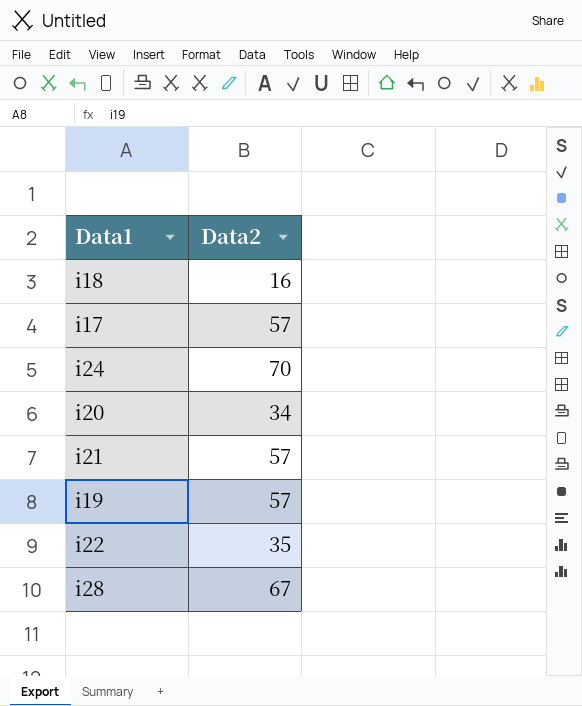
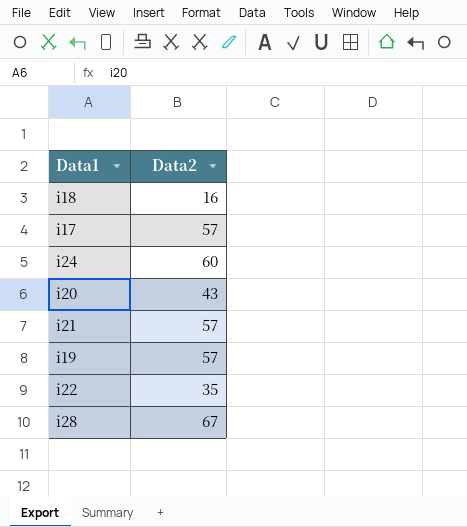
i24 | Data2: 70 -> 60
i20 | Data2: 34 -> 43

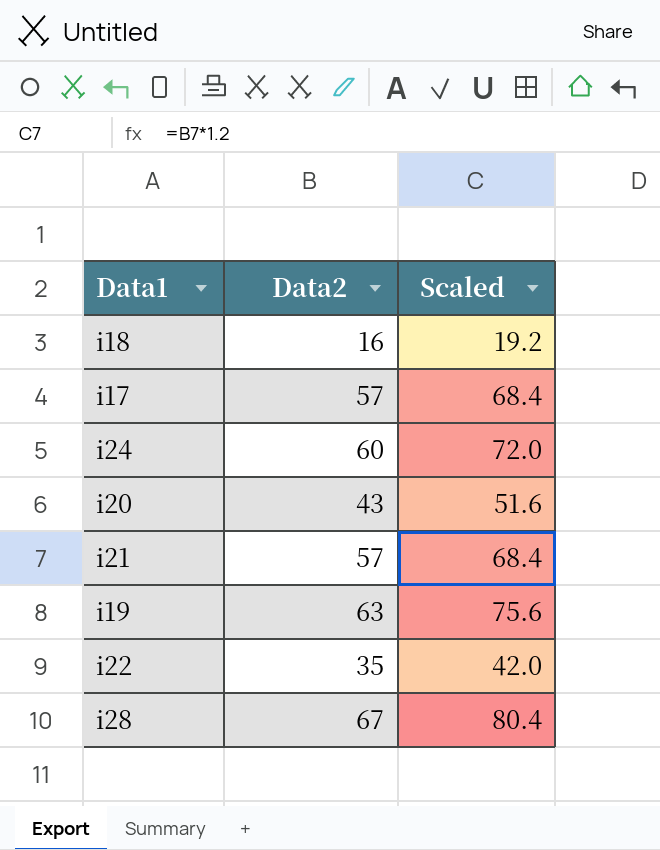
column Scaled | formula: none -> [Data2] * 1.2
i19 | Data2: 57 -> 63

